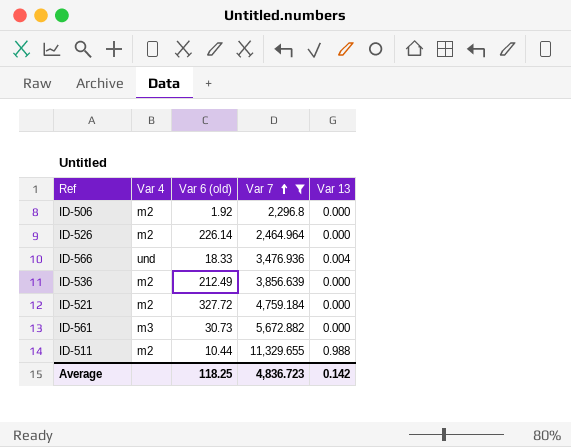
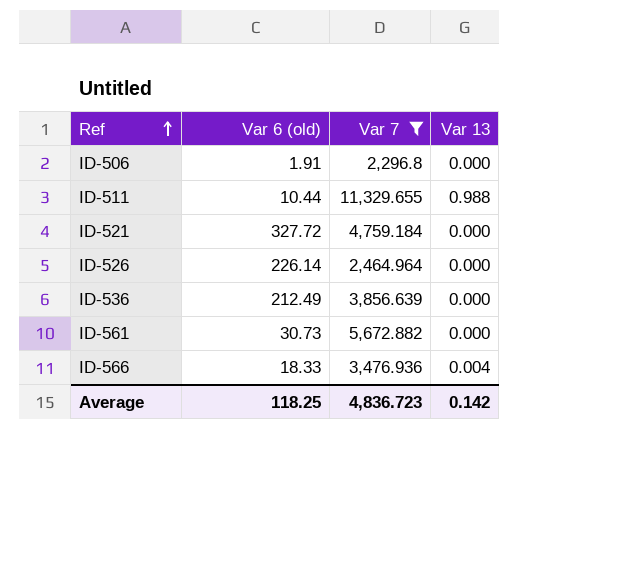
row order: Var 7 ascending -> Ref ascending
column Var 4 | position: 2 -> none
ID-506 | Var 6 (old): 1.92 -> 1.91

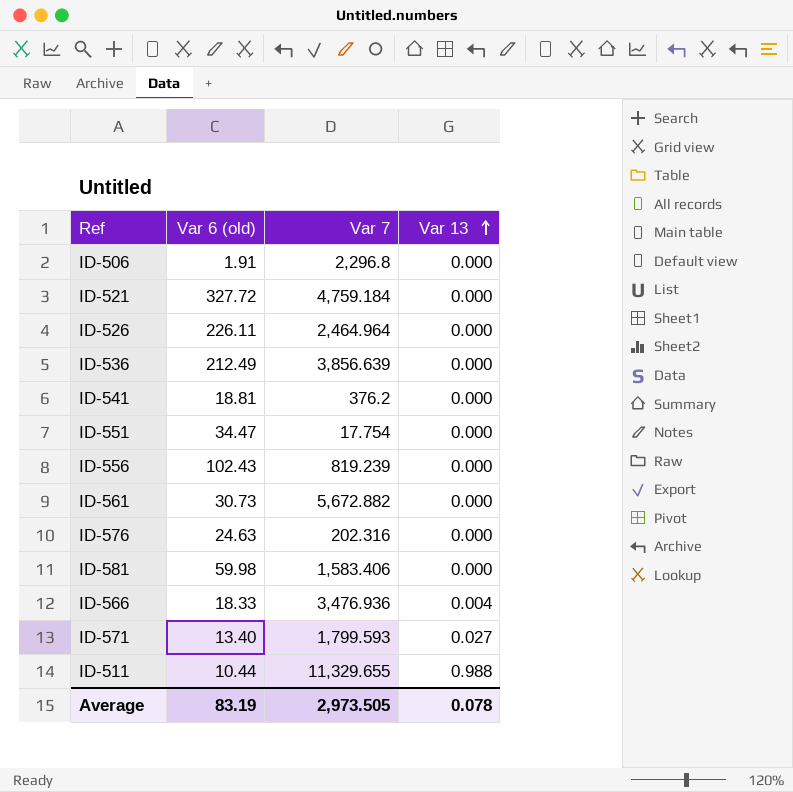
filter: Var 7 >= 2,296.8 -> none
row order: Ref ascending -> Var 13 ascending
ID-526 | Var 6 (old): 226.14 -> 226.11
Average | Var 6 (old): 118.25 -> 83.19
Average | Var 7: 4,836.723 -> 2,973.505
Average | Var 13: 0.142 -> 0.078

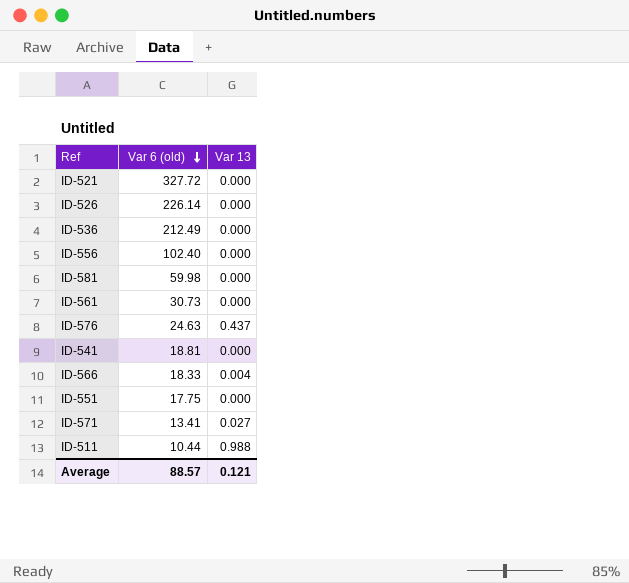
row order: Var 13 ascending -> Var 6 (old) descending
column Var 7 | position: 3 -> none
row ID-506: 1.91 | 2,296.8 | 0.000 -> none
ID-526 | Var 6 (old): 226.11 -> 226.14
ID-556 | Var 6 (old): 102.43 -> 102.40
ID-576 | Var 13: 0.000 -> 0.437
ID-551 | Var 6 (old): 34.47 -> 17.75
ID-571 | Var 6 (old): 13.40 -> 13.41
Average | Var 6 (old): 83.19 -> 88.57
Average | Var 13: 0.078 -> 0.121

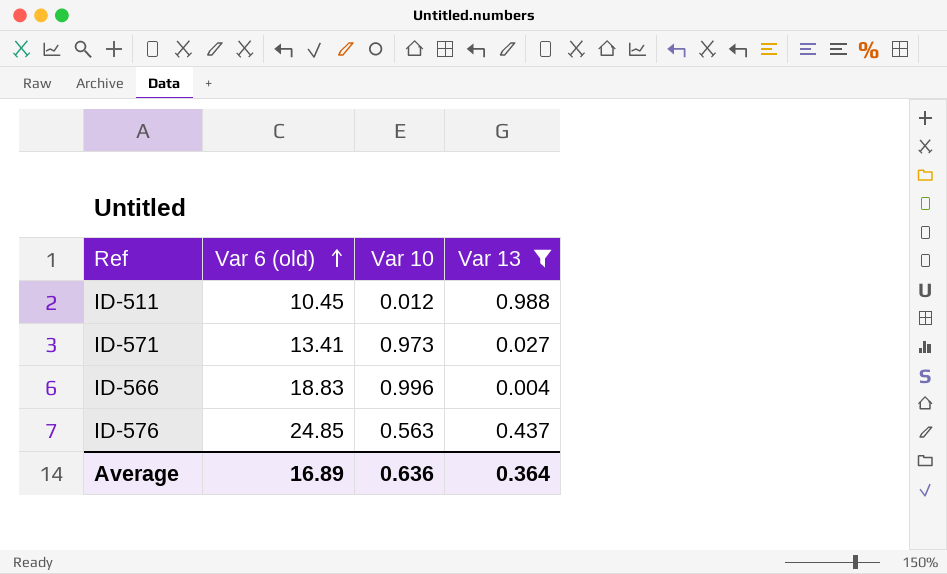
filter: none -> Var 13 != 0.000
row order: Var 6 (old) descending -> Var 6 (old) ascending
column Var 10 | position: none -> 3
ID-511 | Var 6 (old): 10.44 -> 10.45
ID-566 | Var 6 (old): 18.33 -> 18.83
ID-576 | Var 6 (old): 24.63 -> 24.85
Average | Var 6 (old): 88.57 -> 16.89
Average | Var 13: 0.121 -> 0.364

